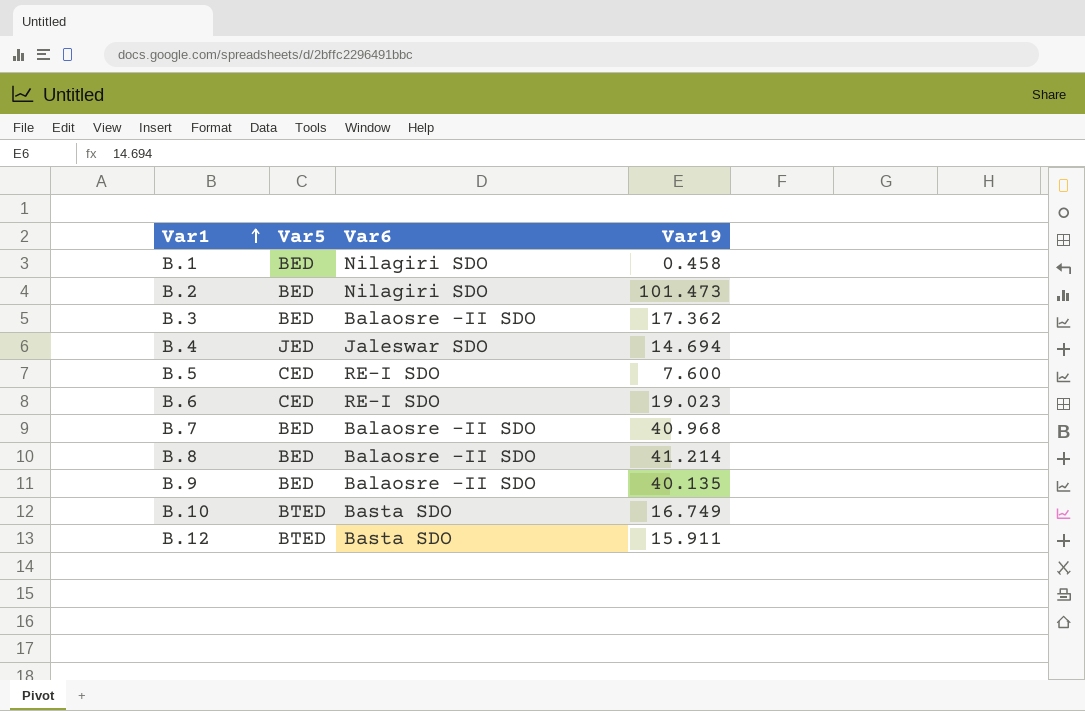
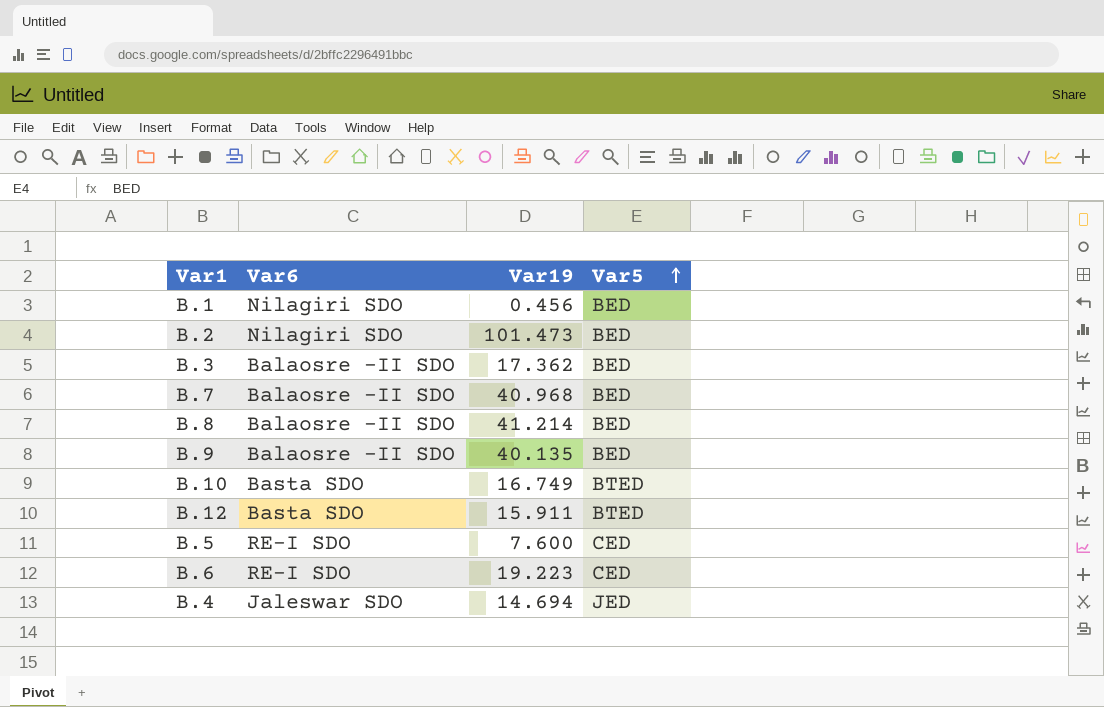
row order: Var1 ascending -> Var5 ascending
column Var5 | position: 2 -> 4
B.1 | Var19: 0.458 -> 0.456
B.6 | Var19: 19.023 -> 19.223

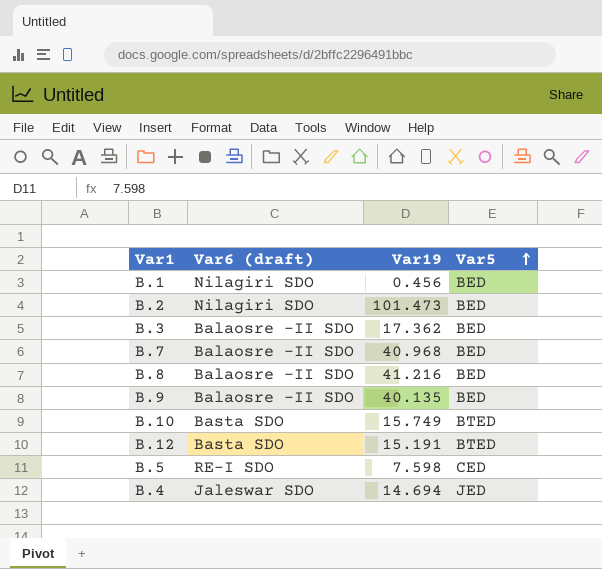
column name: Var6 -> Var6 (draft)
row B.6: RE-I SDO | 19.223 | CED -> none
B.8 | Var19: 41.214 -> 41.216
B.10 | Var19: 16.749 -> 15.749
B.12 | Var19: 15.911 -> 15.191
B.5 | Var19: 7.600 -> 7.598

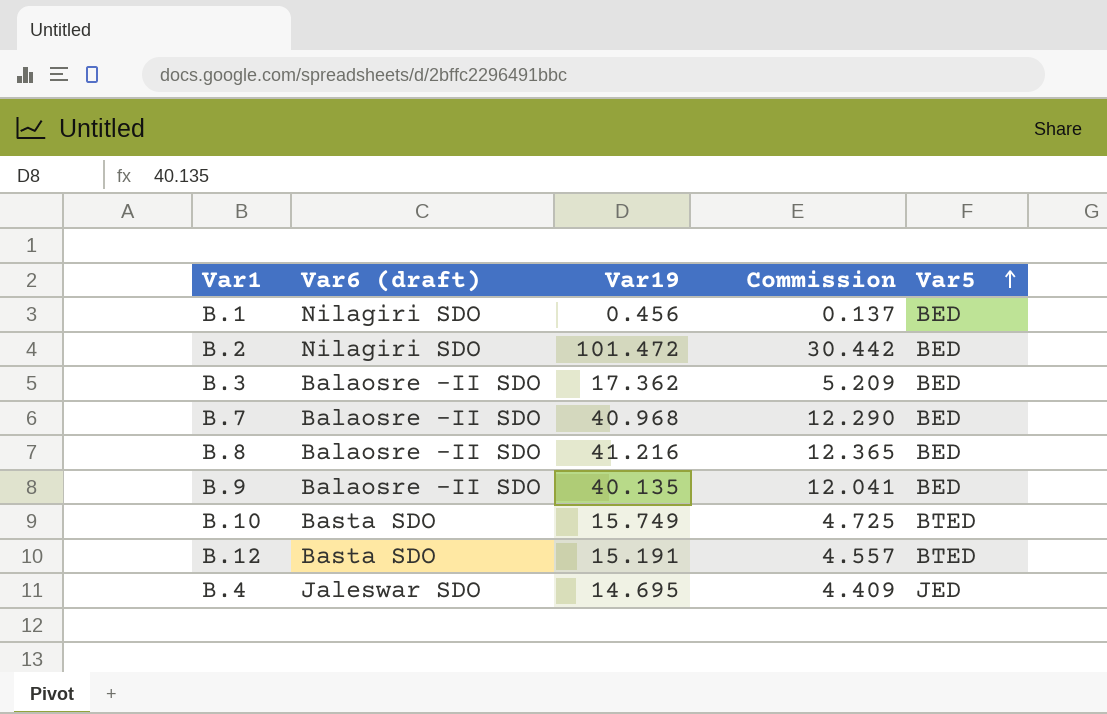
column Commission | formula: none -> [Var19] * 0.3
row B.5: RE-I SDO | 7.598 | CED -> none
B.2 | Var19: 101.473 -> 101.472
B.4 | Var19: 14.694 -> 14.695

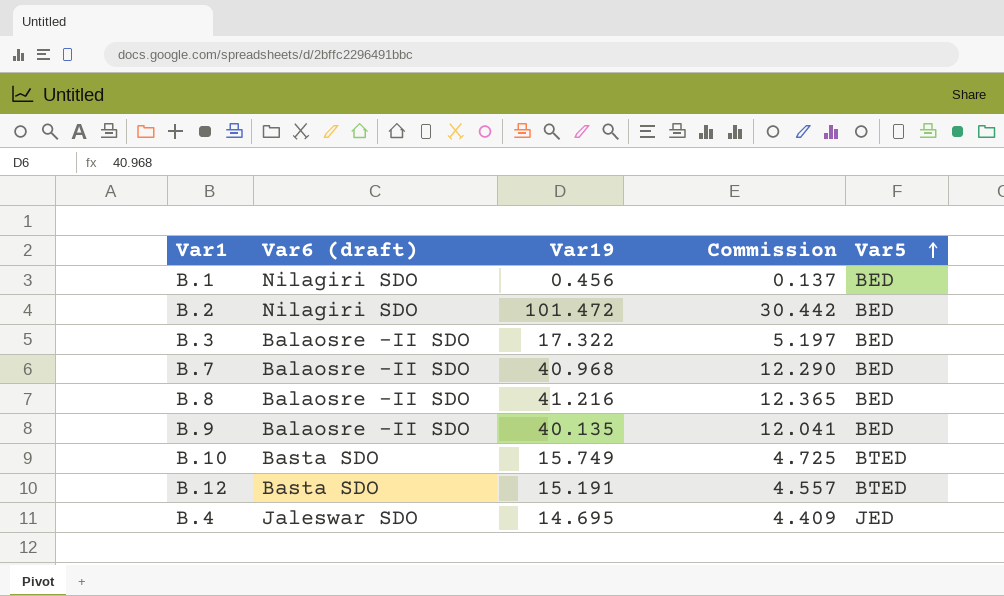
B.3 | Var19: 17.362 -> 17.322
B.3 | Commission: 5.209 -> 5.197

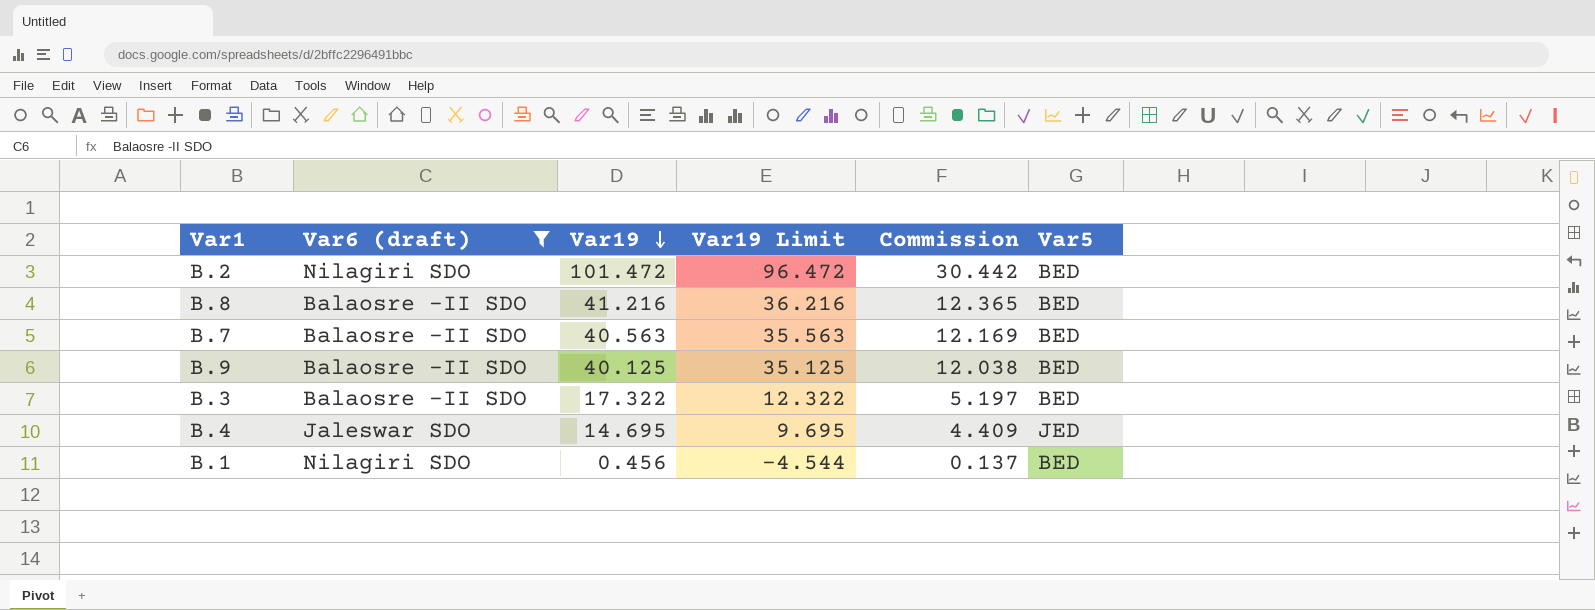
filter: none -> Var6 (draft) != Basta SDO
row order: Var5 ascending -> Var19 descending
column Var19 Limit | formula: none -> [Var19] - 5
B.7 | Var19: 40.968 -> 40.563
B.7 | Commission: 12.290 -> 12.169
B.9 | Var19: 40.135 -> 40.125
B.9 | Commission: 12.041 -> 12.038

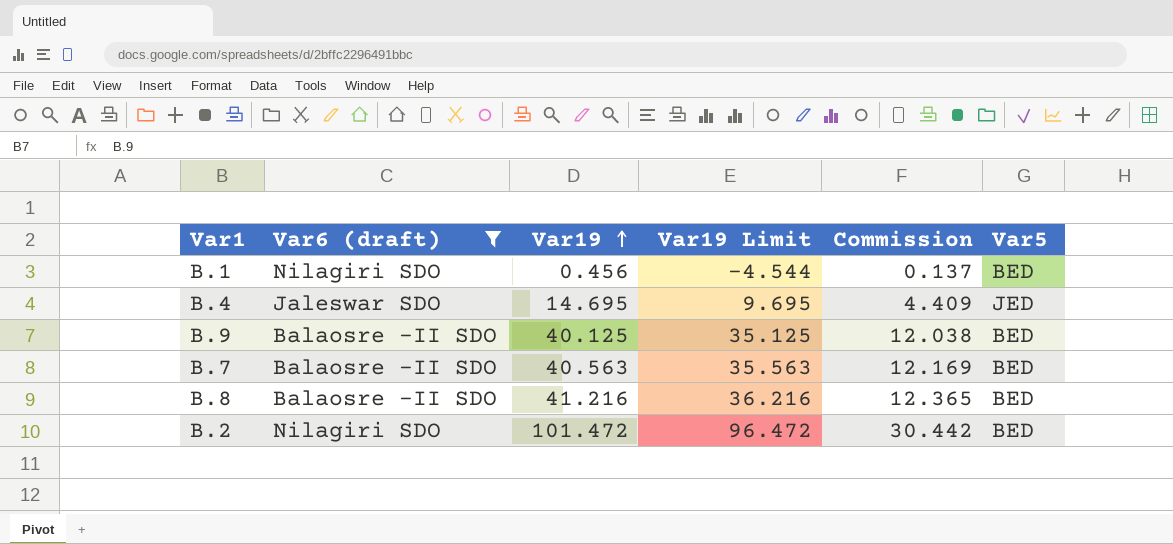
row order: Var19 descending -> Var19 ascending
row B.3: Balaosre -II SDO | 17.322 | 12.322 | 5.197 | BED -> none

